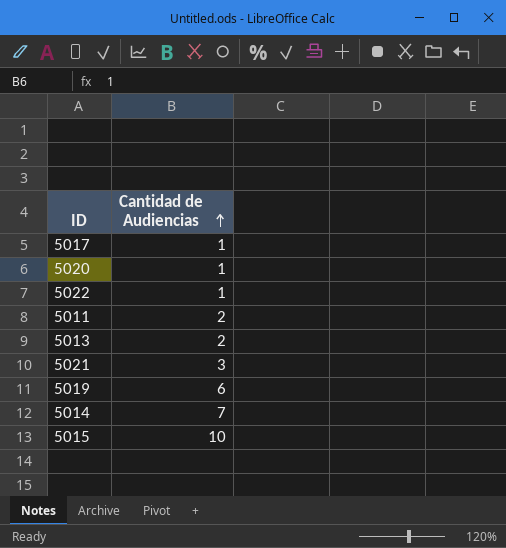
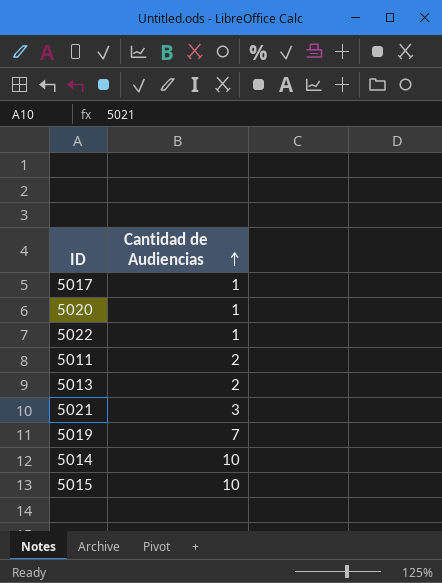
5019 | Cantidad de Audiencias: 6 -> 7
5014 | Cantidad de Audiencias: 7 -> 10

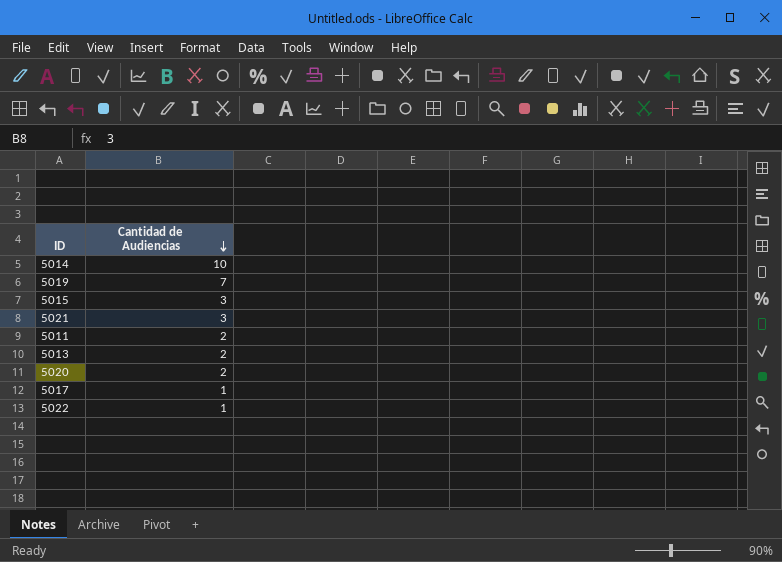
row order: Cantidad de Audiencias ascending -> Cantidad de Audiencias descending
5015 | Cantidad de Audiencias: 10 -> 3
5020 | Cantidad de Audiencias: 1 -> 2

